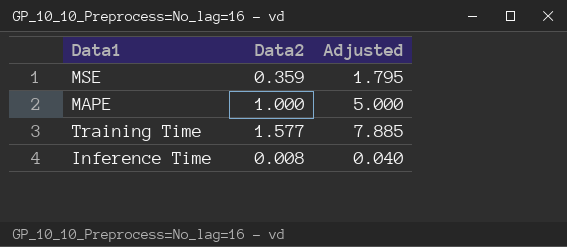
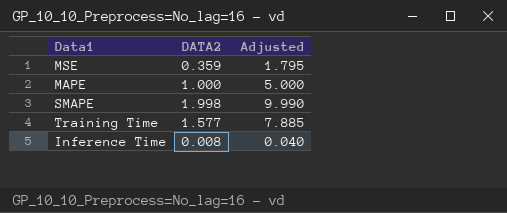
column name: Data2 -> DATA2
row SMAPE: none -> 1.998 | 9.990

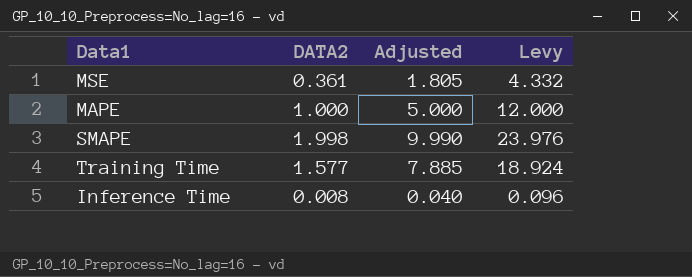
column Levy | formula: none -> [DATA2] * 12
MSE | DATA2: 0.359 -> 0.361
MSE | Adjusted: 1.795 -> 1.805

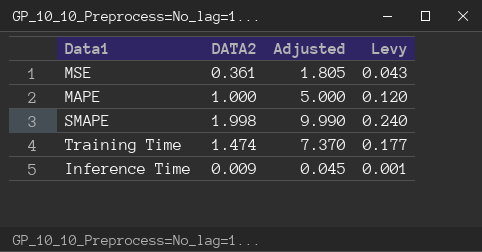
column Levy | formula: [DATA2] * 12 -> [DATA2] * 0.12
Training Time | DATA2: 1.577 -> 1.474
Training Time | Adjusted: 7.885 -> 7.370
Inference Time | DATA2: 0.008 -> 0.009
Inference Time | Adjusted: 0.040 -> 0.045

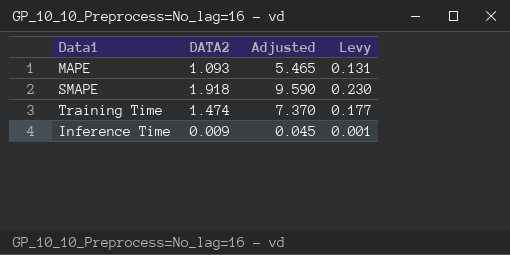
row MSE: 0.361 | 1.805 | 0.043 -> none
MAPE | DATA2: 1.000 -> 1.093
MAPE | Adjusted: 5.000 -> 5.465
MAPE | Levy: 0.120 -> 0.131
SMAPE | DATA2: 1.998 -> 1.918
SMAPE | Adjusted: 9.990 -> 9.590
SMAPE | Levy: 0.240 -> 0.230

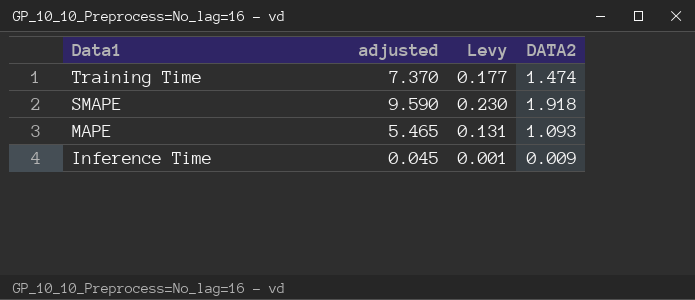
row order: none -> Data1 descending
column name: Adjusted -> adjusted
column DATA2 | position: 2 -> 4

